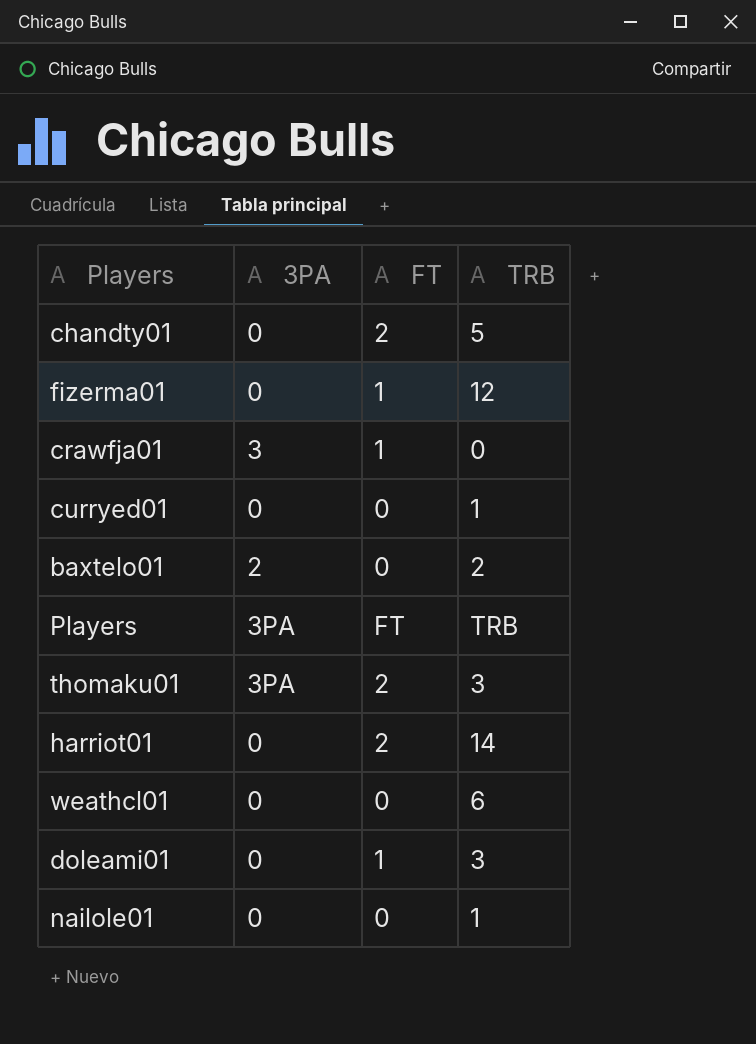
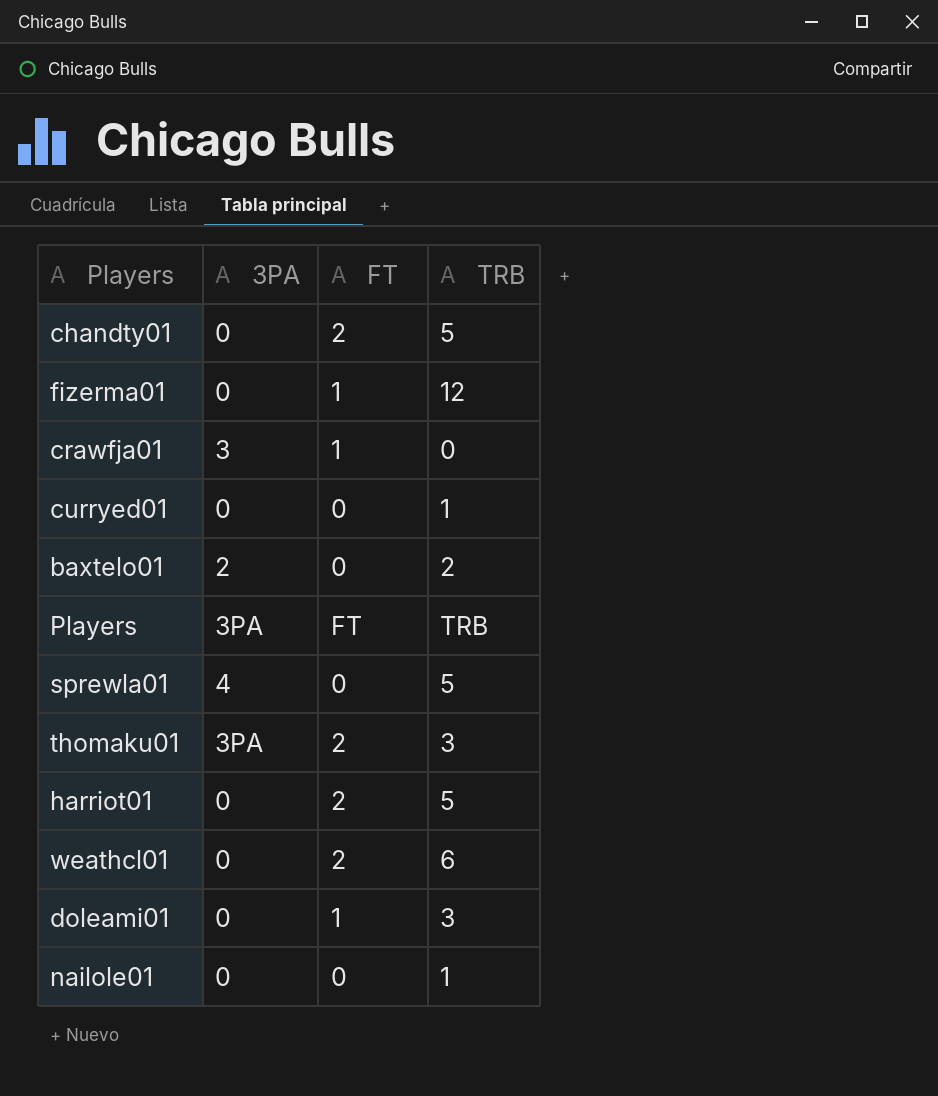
row sprewla01: none -> 4 | 0 | 5
harriot01 | TRB: 14 -> 5
weathcl01 | FT: 0 -> 2

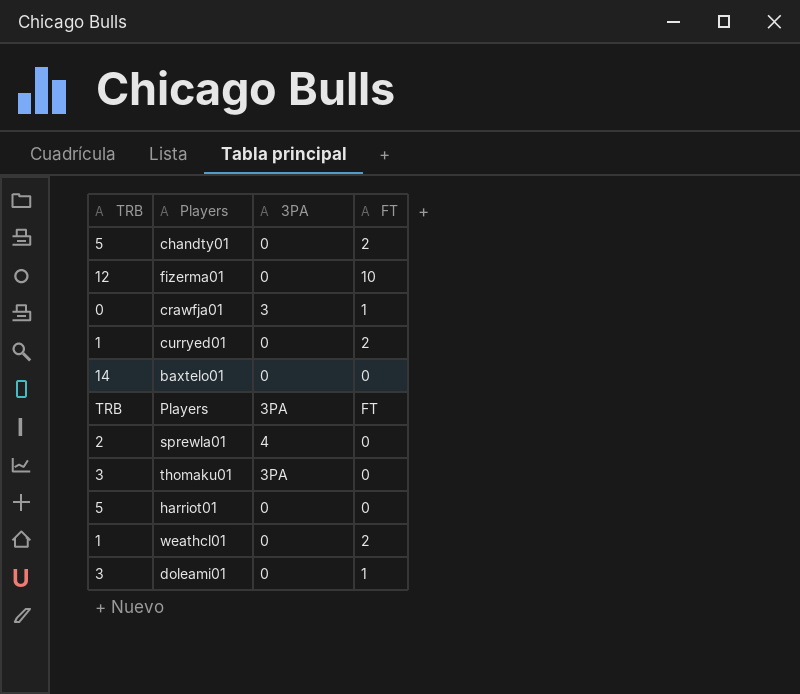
column TRB | position: 4 -> 1
row nailole01: 0 | 0 | 1 -> none
fizerma01 | FT: 1 -> 10
curryed01 | FT: 0 -> 2
baxtelo01 | TRB: 2 -> 14
baxtelo01 | 3PA: 2 -> 0
sprewla01 | TRB: 5 -> 2
thomaku01 | FT: 2 -> 0
harriot01 | FT: 2 -> 0
weathcl01 | TRB: 6 -> 1

